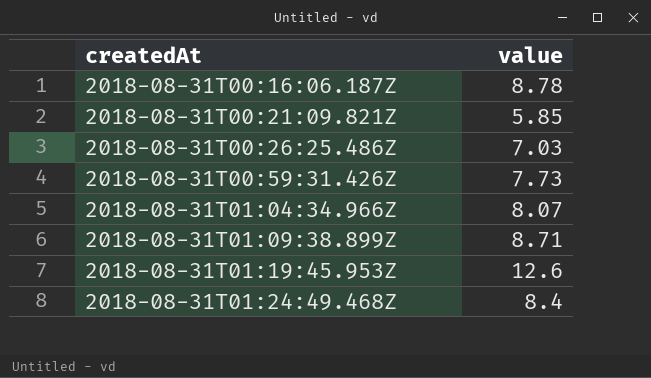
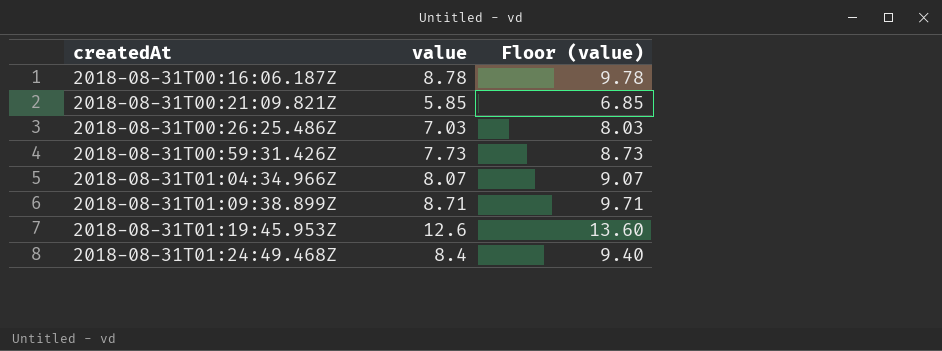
column Floor (value) | formula: none -> [value] + 1

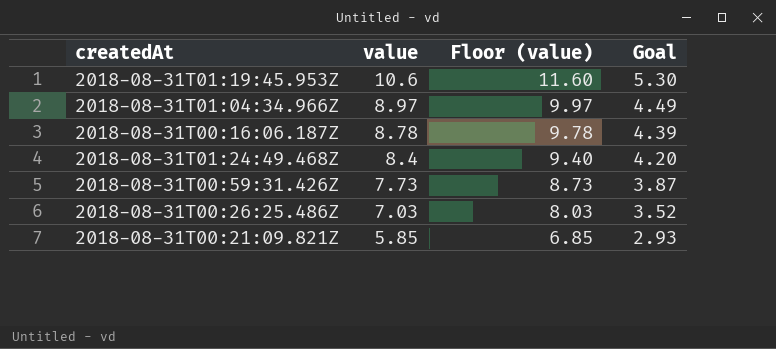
row order: createdAt ascending -> value descending
column Goal | formula: none -> [value] * 0.5
row 2018-08-31T01:09:38.899Z: 8.71 | 9.71 -> none
2018-08-31T01:19:45.953Z | value: 12.6 -> 10.6
2018-08-31T01:19:45.953Z | Floor (value): 13.60 -> 11.60
2018-08-31T01:04:34.966Z | value: 8.07 -> 8.97
2018-08-31T01:04:34.966Z | Floor (value): 9.07 -> 9.97

